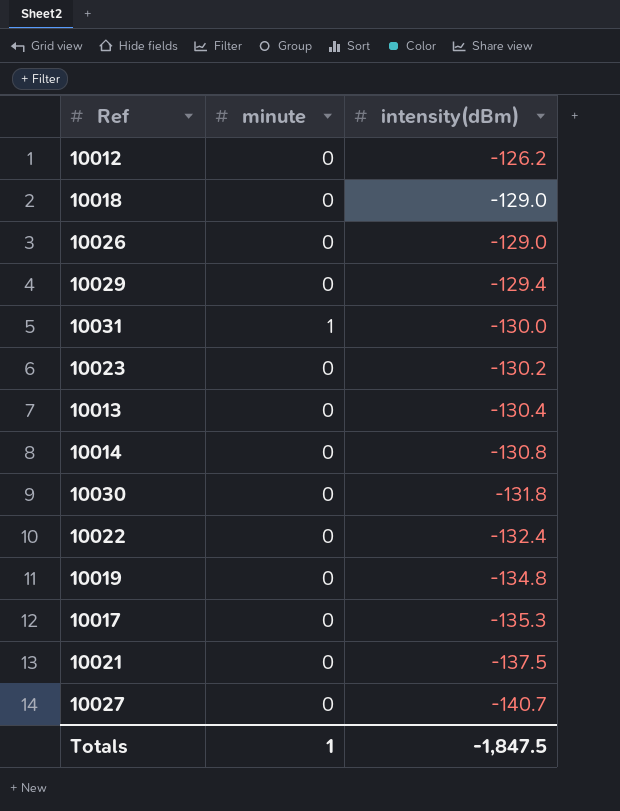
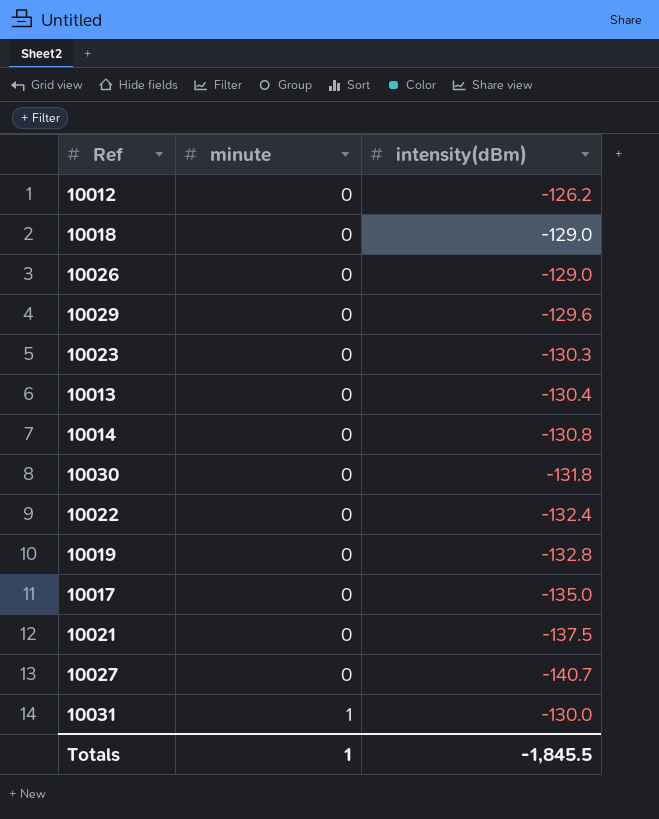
row order: intensity(dBm) descending -> minute ascending
10029 | intensity(dBm): -129.4 -> -129.6
10023 | intensity(dBm): -130.2 -> -130.3
10019 | intensity(dBm): -134.8 -> -132.8
10017 | intensity(dBm): -135.3 -> -135.0
Totals | intensity(dBm): -1,847.5 -> -1,845.5

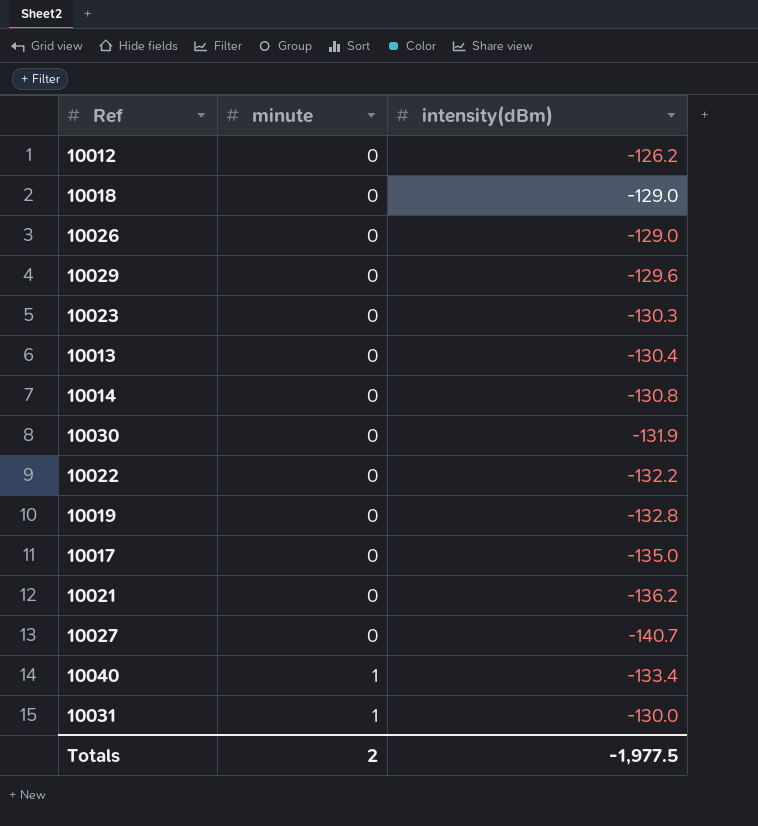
10030 | intensity(dBm): -131.8 -> -131.9
10022 | intensity(dBm): -132.4 -> -132.2
10021 | intensity(dBm): -137.5 -> -136.2
row 10040: none -> 1 | -133.4
Totals | minute: 1 -> 2
Totals | intensity(dBm): -1,845.5 -> -1,977.5

